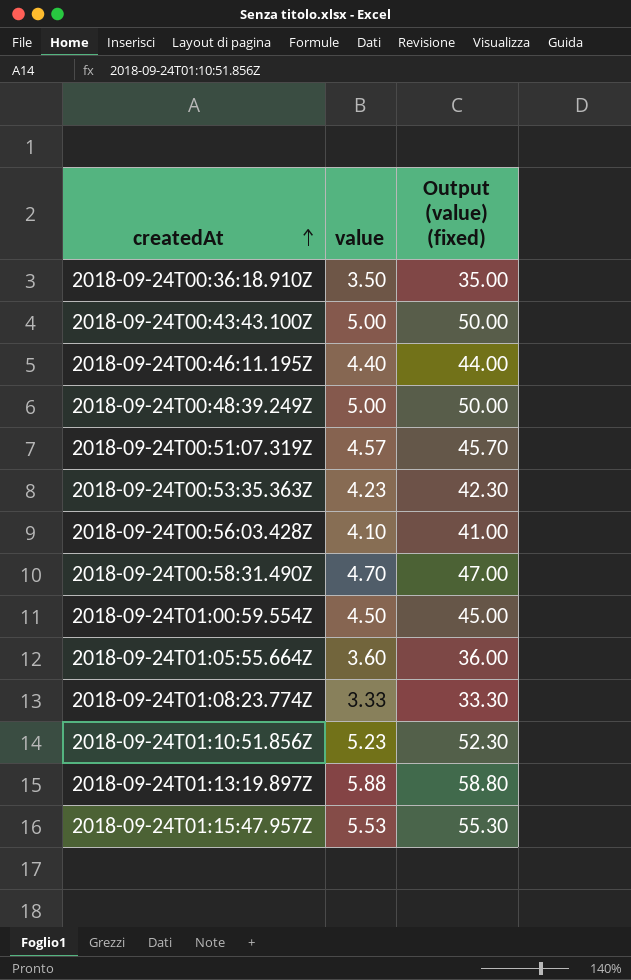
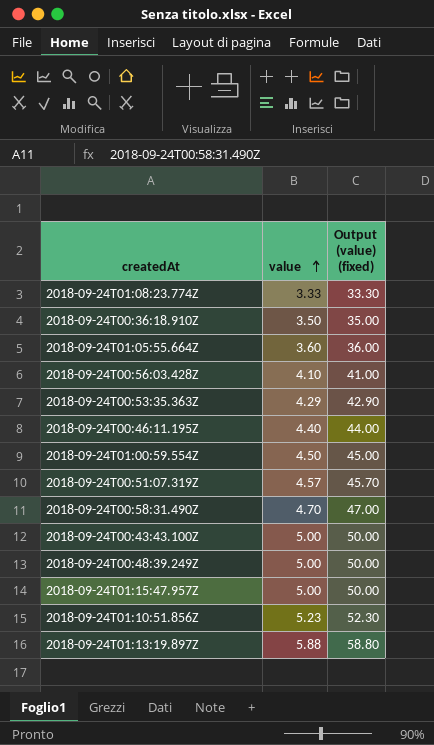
row order: createdAt ascending -> value ascending
2018-09-24T00:53:35.363Z | value: 4.23 -> 4.29
2018-09-24T00:53:35.363Z | Output (value) (fixed): 42.30 -> 42.90
2018-09-24T01:15:47.957Z | value: 5.53 -> 5.00
2018-09-24T01:15:47.957Z | Output (value) (fixed): 55.30 -> 50.00

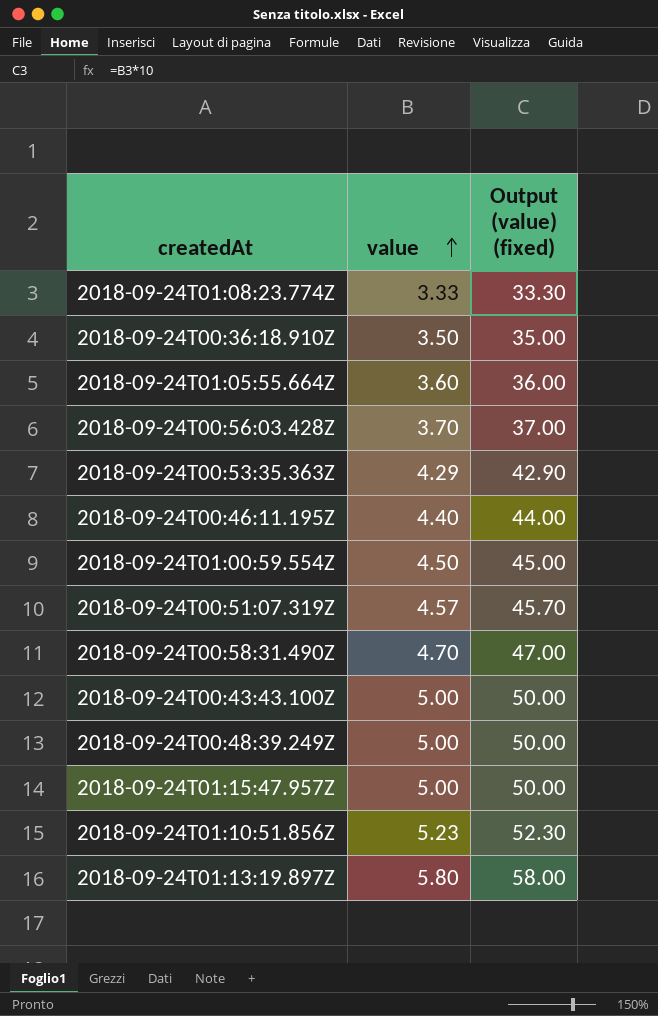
2018-09-24T00:56:03.428Z | value: 4.10 -> 3.70
2018-09-24T00:56:03.428Z | Output (value) (fixed): 41.00 -> 37.00
2018-09-24T01:13:19.897Z | value: 5.88 -> 5.80
2018-09-24T01:13:19.897Z | Output (value) (fixed): 58.80 -> 58.00

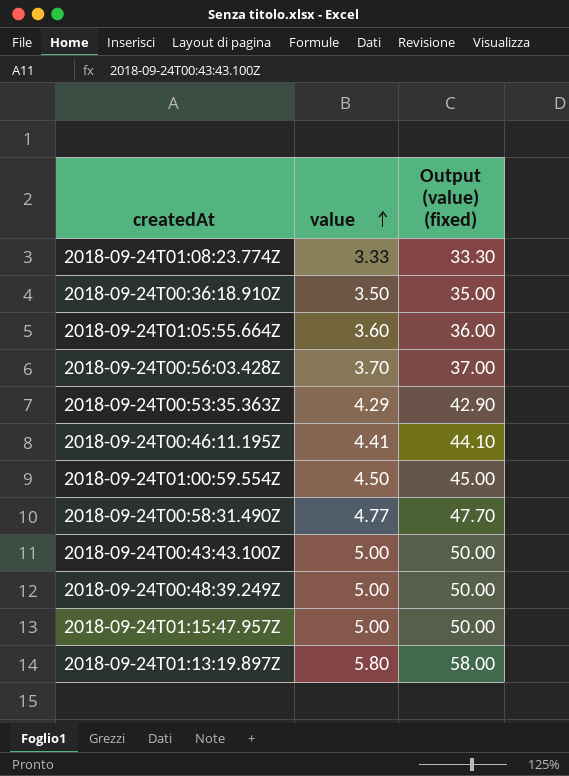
row 2018-09-24T00:51:07.319Z: 4.57 | 45.70 -> none
row 2018-09-24T01:10:51.856Z: 5.23 | 52.30 -> none
2018-09-24T00:46:11.195Z | value: 4.40 -> 4.41
2018-09-24T00:46:11.195Z | Output (value) (fixed): 44.00 -> 44.10
2018-09-24T00:58:31.490Z | value: 4.70 -> 4.77
2018-09-24T00:58:31.490Z | Output (value) (fixed): 47.00 -> 47.70

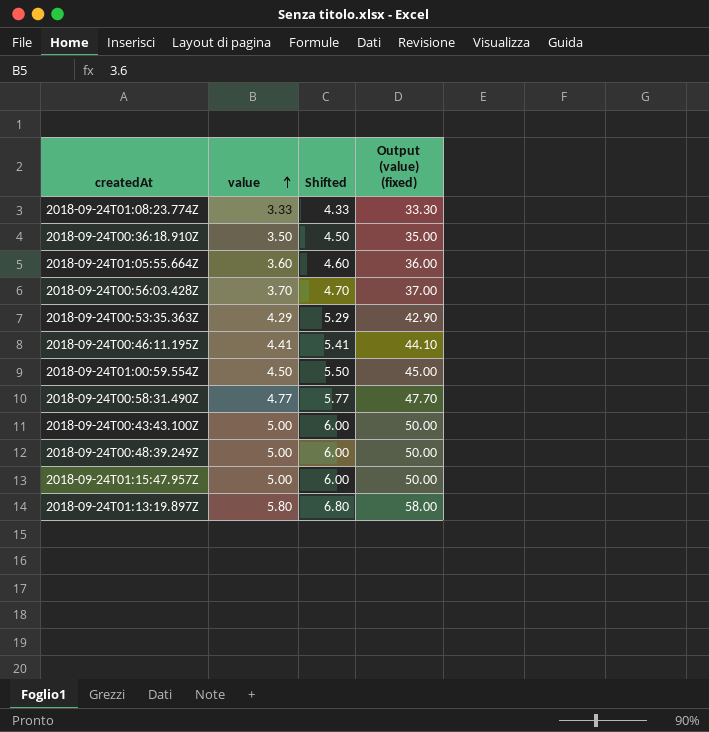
column Shifted | formula: none -> [value] + 1

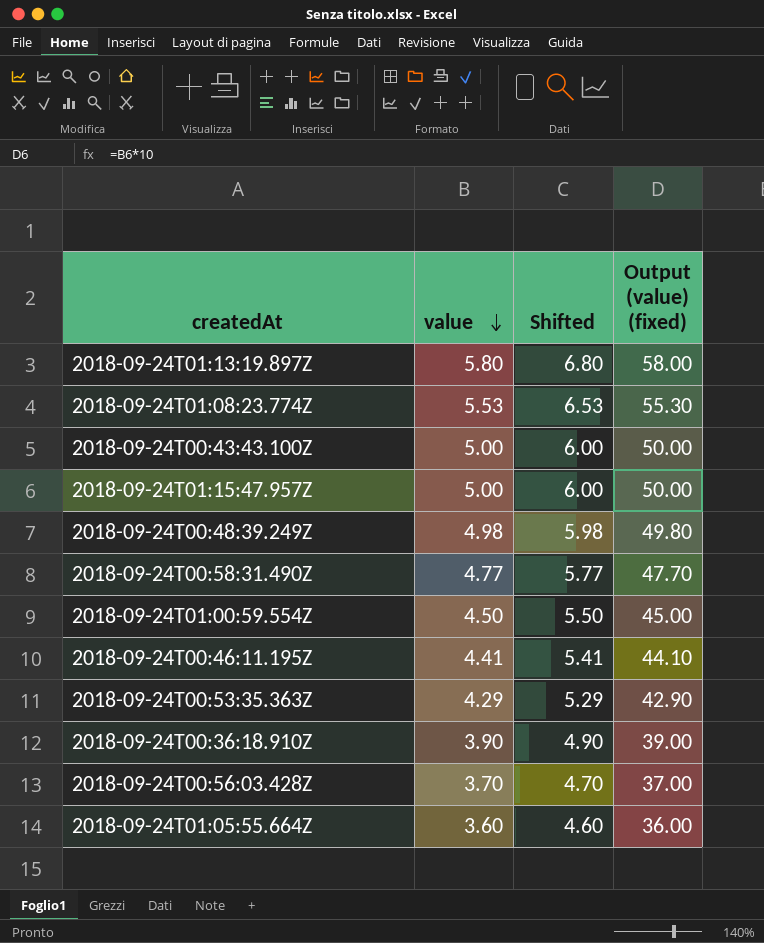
row order: value ascending -> value descending
2018-09-24T01:08:23.774Z | value: 3.33 -> 5.53
2018-09-24T01:08:23.774Z | Shifted: 4.33 -> 6.53
2018-09-24T01:08:23.774Z | Output (value) (fixed): 33.30 -> 55.30
2018-09-24T00:48:39.249Z | value: 5.00 -> 4.98
2018-09-24T00:48:39.249Z | Shifted: 6.00 -> 5.98
2018-09-24T00:48:39.249Z | Output (value) (fixed): 50.00 -> 49.80
2018-09-24T00:36:18.910Z | value: 3.50 -> 3.90
2018-09-24T00:36:18.910Z | Shifted: 4.50 -> 4.90
2018-09-24T00:36:18.910Z | Output (value) (fixed): 35.00 -> 39.00

